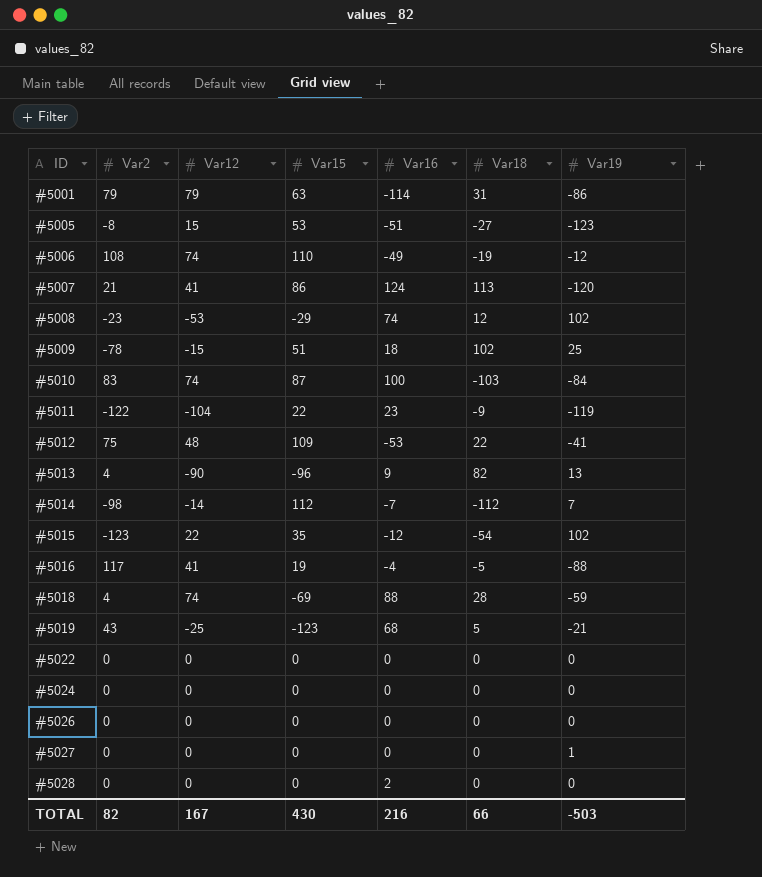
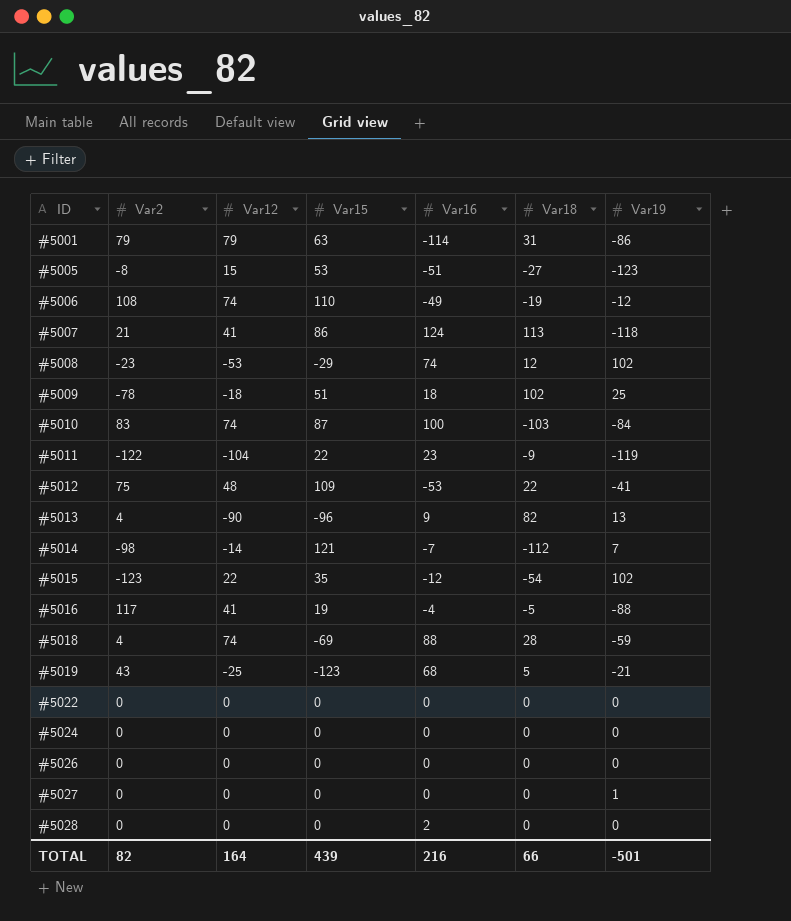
#5007 | Var19: -120 -> -118
#5009 | Var12: -15 -> -18
#5014 | Var15: 112 -> 121
TOTAL | Var12: 167 -> 164
TOTAL | Var15: 430 -> 439
TOTAL | Var19: -503 -> -501

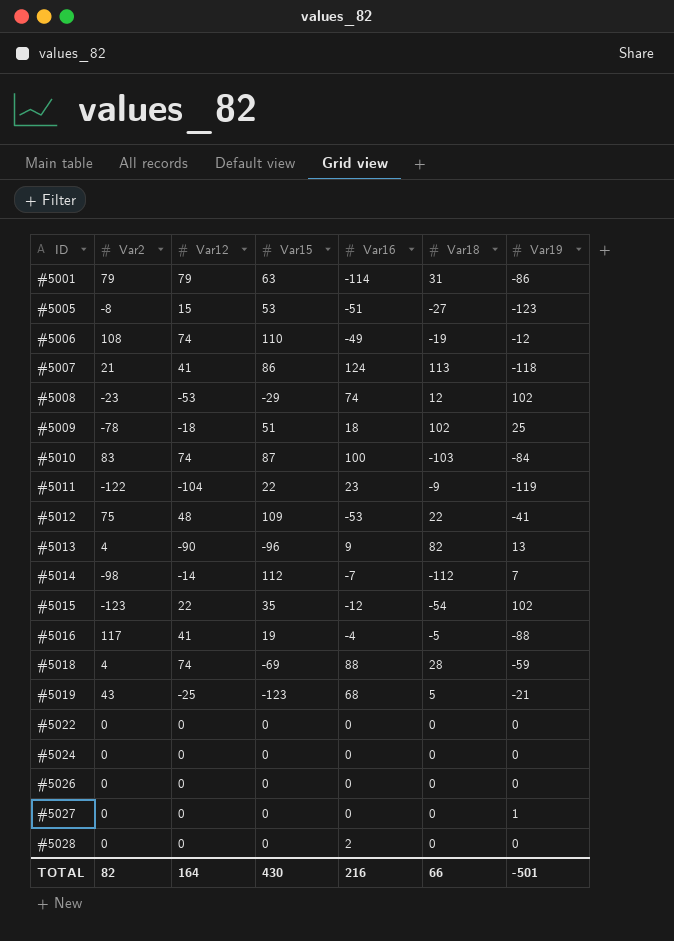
#5014 | Var15: 121 -> 112
TOTAL | Var15: 439 -> 430

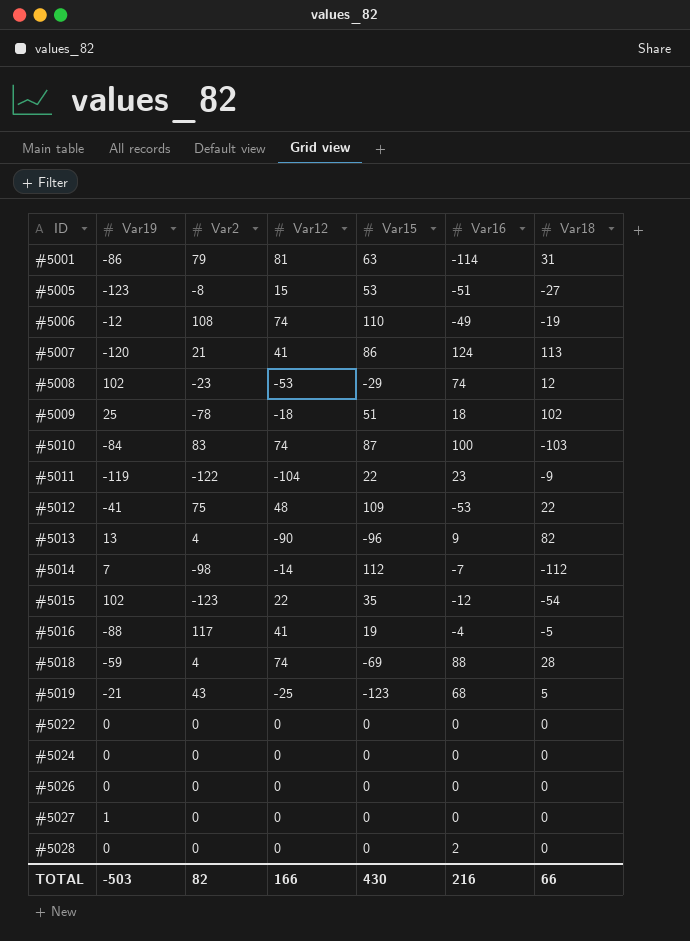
column Var19 | position: 7 -> 2
#5001 | Var12: 79 -> 81
#5007 | Var19: -118 -> -120
TOTAL | Var19: -501 -> -503
TOTAL | Var12: 164 -> 166

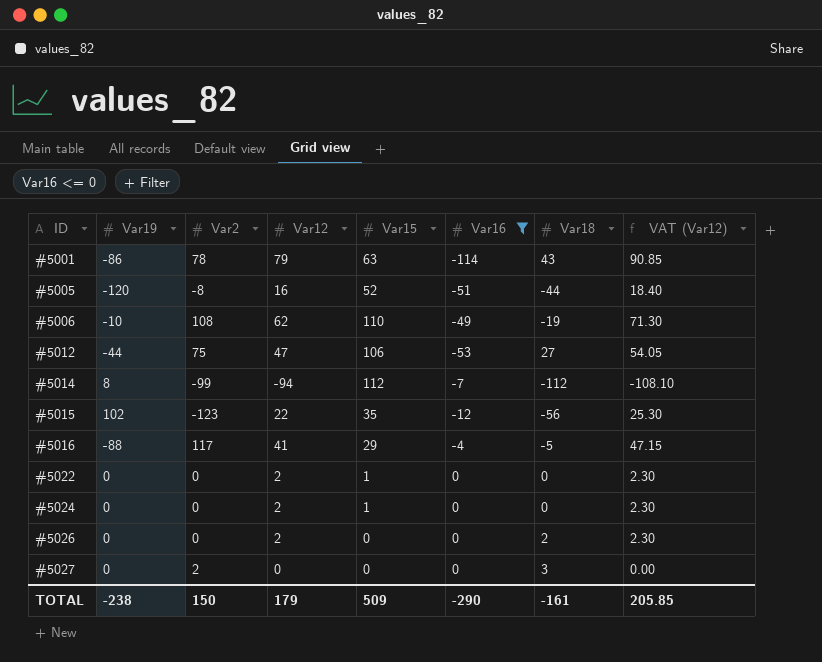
filter: none -> Var16 <= 0
column VAT (Var12) | formula: none -> [Var12] * 1.15
#5001 | Var2: 79 -> 78
#5001 | Var12: 81 -> 79
#5001 | Var18: 31 -> 43
#5005 | Var19: -123 -> -120
#5005 | Var12: 15 -> 16
#5005 | Var15: 53 -> 52
#5005 | Var18: -27 -> -44
#5006 | Var19: -12 -> -10
#5006 | Var12: 74 -> 62
#5012 | Var19: -41 -> -44
#5012 | Var12: 48 -> 47
#5012 | Var15: 109 -> 106
#5012 | Var18: 22 -> 27
#5014 | Var19: 7 -> 8
#5014 | Var2: -98 -> -99
#5014 | Var12: -14 -> -94
#5015 | Var18: -54 -> -56
#5016 | Var15: 19 -> 29
#5022 | Var12: 0 -> 2
#5022 | Var15: 0 -> 1
#5024 | Var12: 0 -> 2
#5024 | Var15: 0 -> 1
#5026 | Var12: 0 -> 2
#5026 | Var18: 0 -> 2
#5027 | Var19: 1 -> 0
#5027 | Var2: 0 -> 2
#5027 | Var18: 0 -> 3
TOTAL | Var19: -503 -> -238
TOTAL | Var2: 82 -> 150
TOTAL | Var12: 166 -> 179
TOTAL | Var15: 430 -> 509
TOTAL | Var16: 216 -> -290
TOTAL | Var18: 66 -> -161

